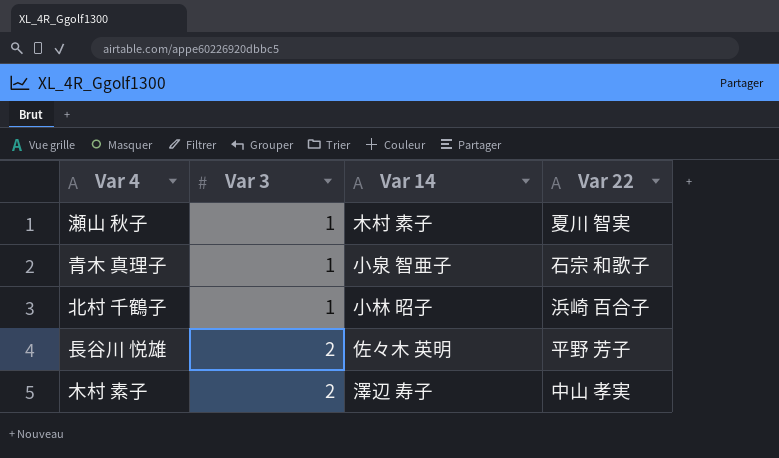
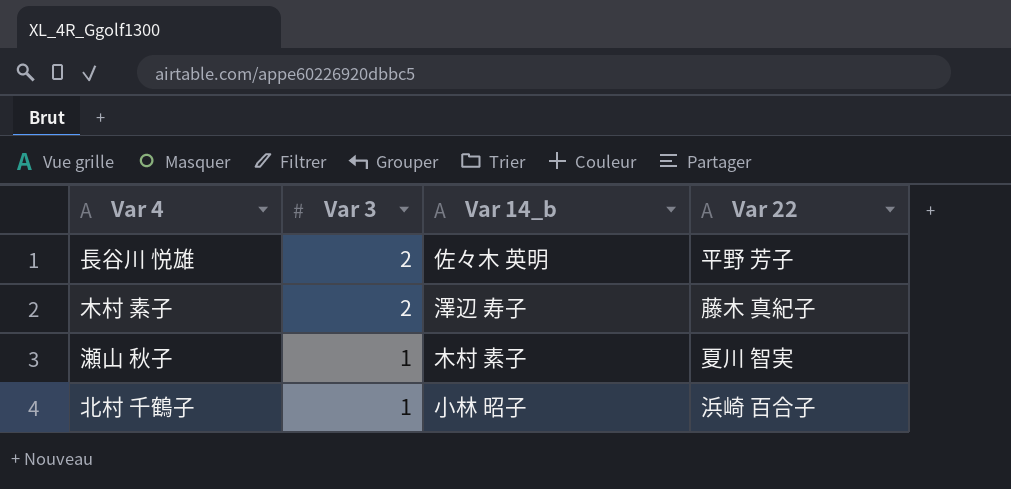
row order: Var 3 ascending -> Var 3 descending
column name: Var 14 -> Var 14_b
row 青木 真理子: 1 | 小泉 智亜子 | 石宗 和歌子 -> none
木村 素子 | Var 22: 中山 孝実 -> 藤木 真紀子

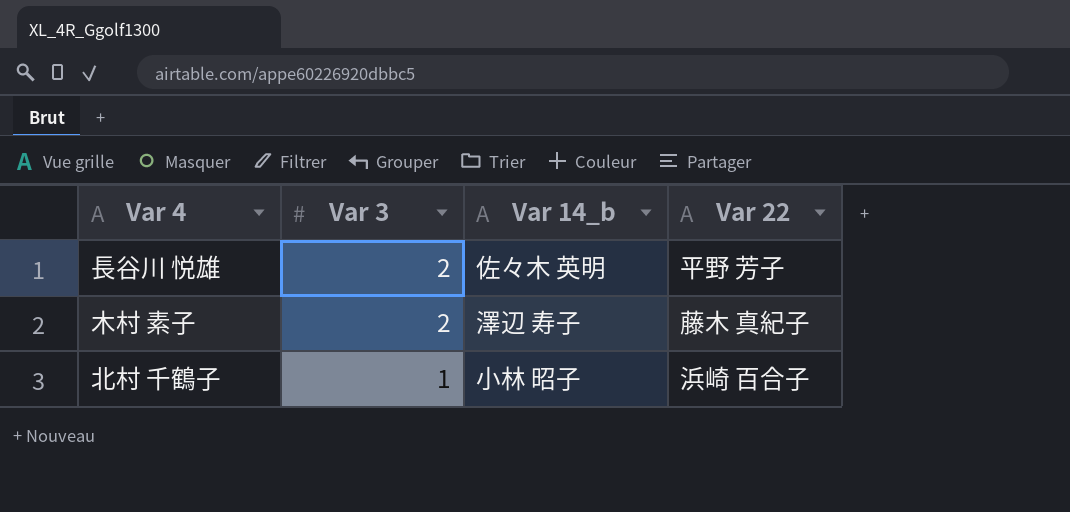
row 瀬山 秋子: 1 | 木村 素子 | 夏川 智実 -> none

